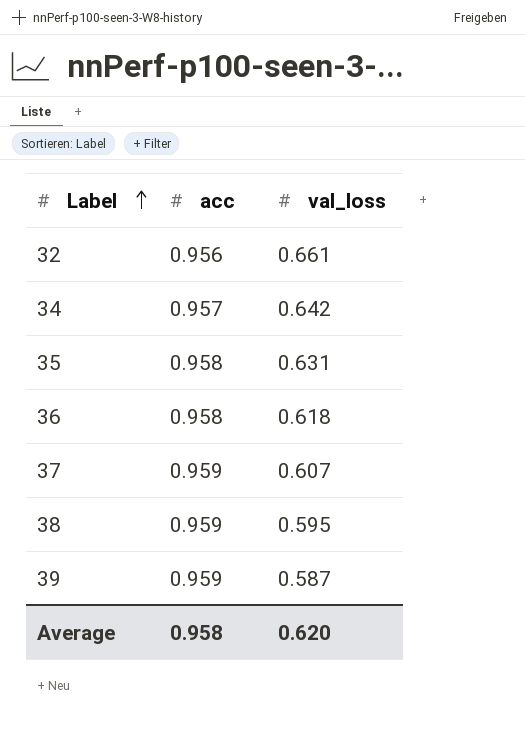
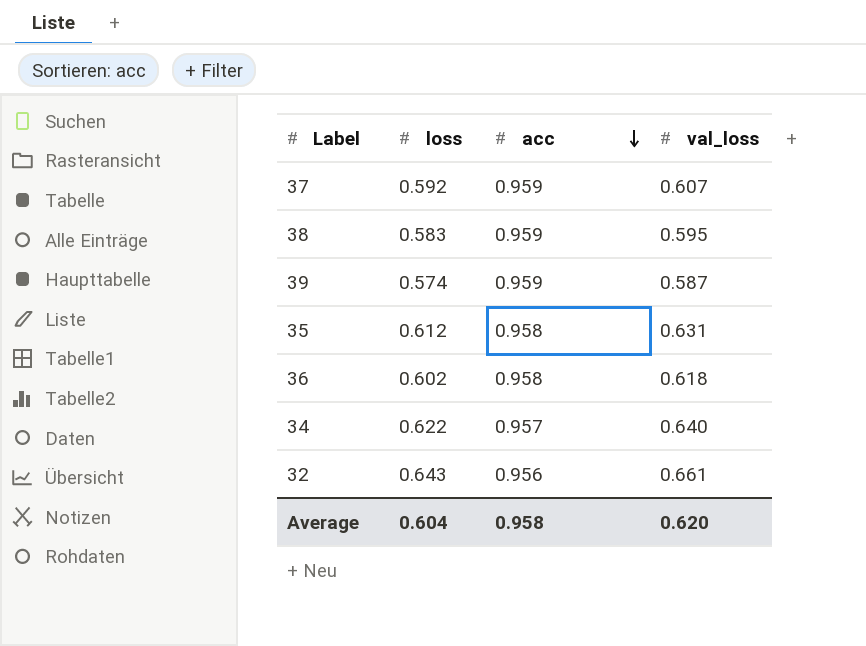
row order: Label ascending -> acc descending
column loss | position: none -> 2
34 | val_loss: 0.642 -> 0.640

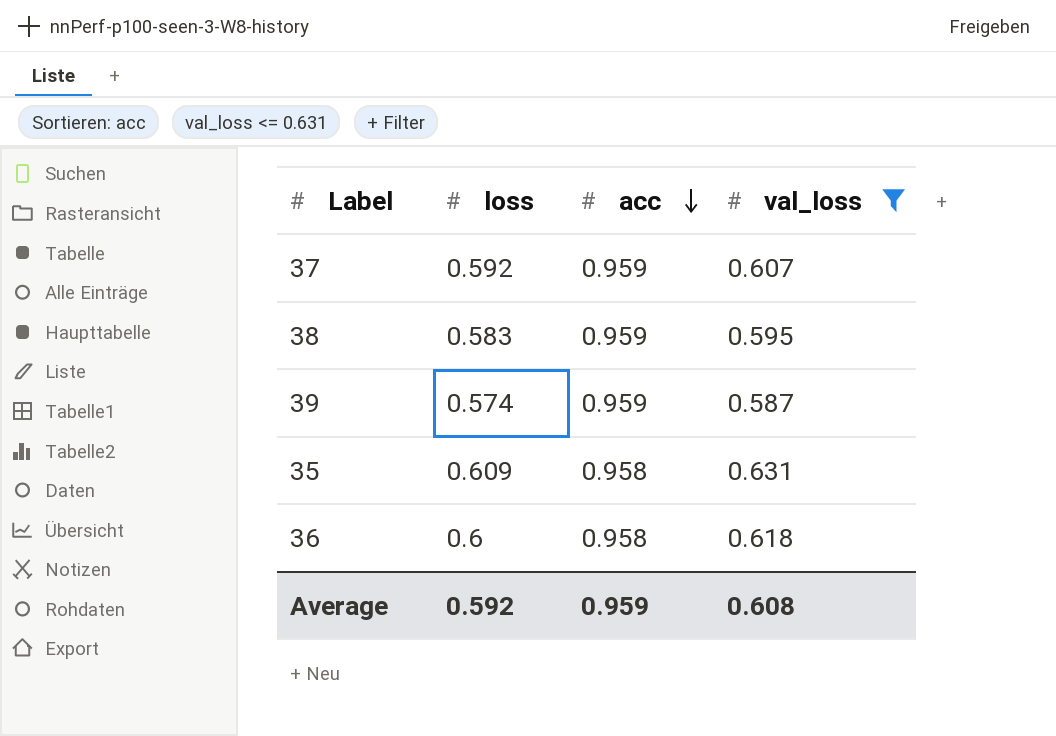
filter: none -> val_loss <= 0.631
35 | loss: 0.612 -> 0.609
36 | loss: 0.602 -> 0.6
Average | loss: 0.604 -> 0.592
Average | acc: 0.958 -> 0.959
Average | val_loss: 0.620 -> 0.608

